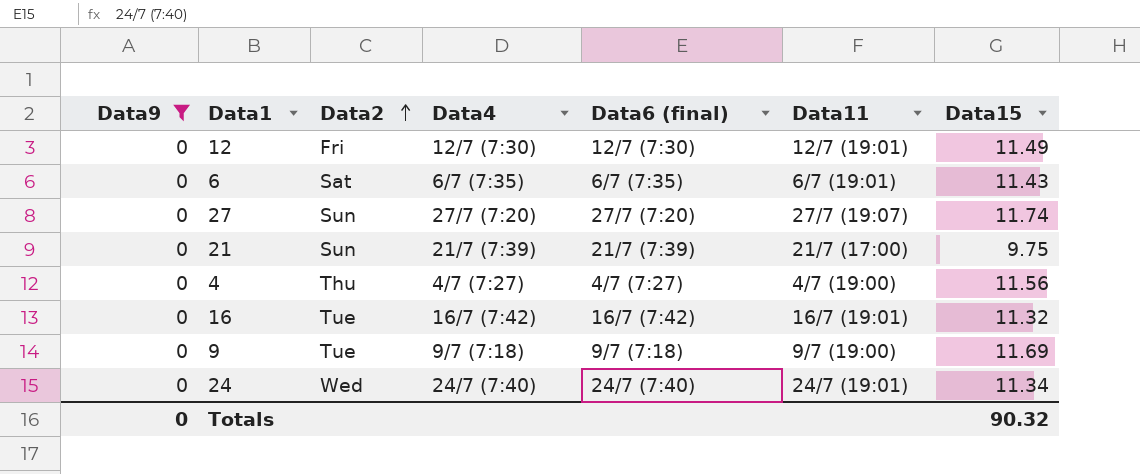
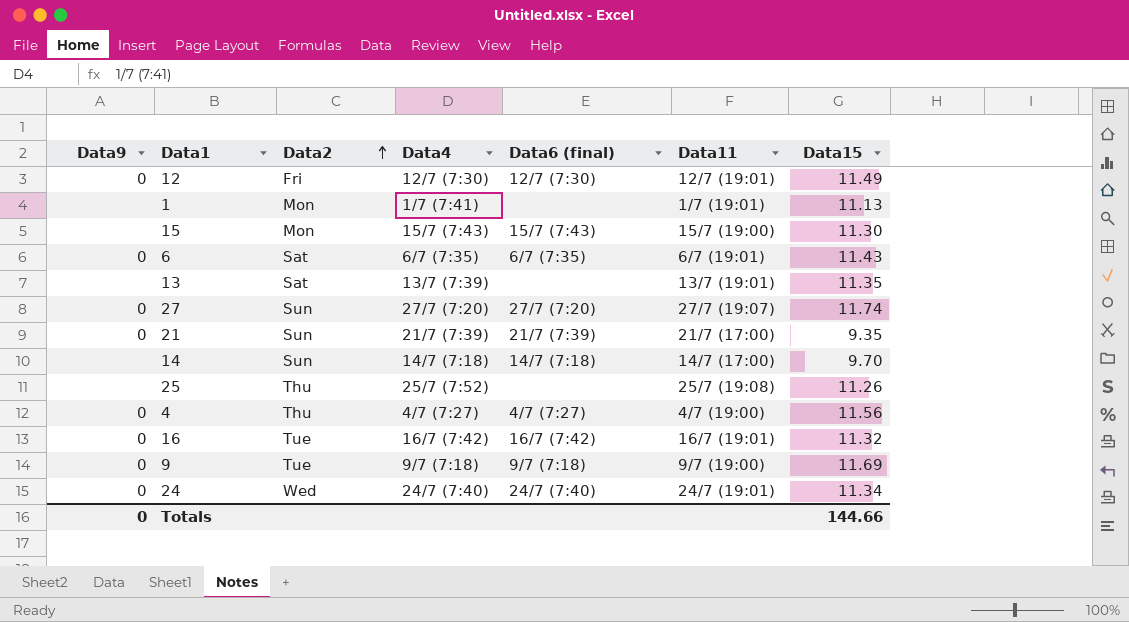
filter: Data9 = 0 -> none
21 | Data15: 9.75 -> 9.35
Totals | Data15: 90.32 -> 144.66

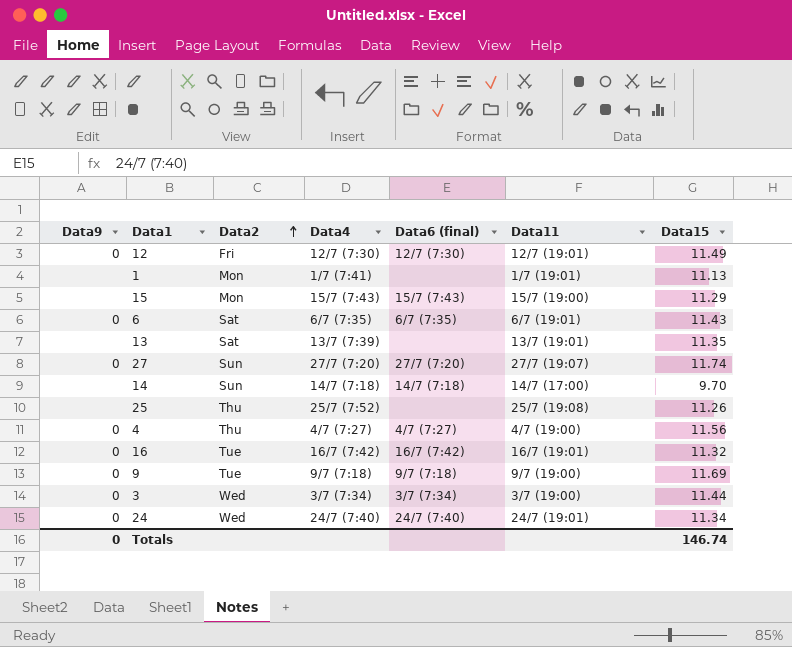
row 21: 0 | Sun | 21/7 (7:39) | 21/7 (7:39) | 21/7 (17:00) | 9.35 -> none
15 | Data15: 11.30 -> 11.29
row 3: none -> 0 | Wed | 3/7 (7:34) | 3/7 (7:34) | 3/7 (19:00) | 11.44
Totals | Data15: 144.66 -> 146.74

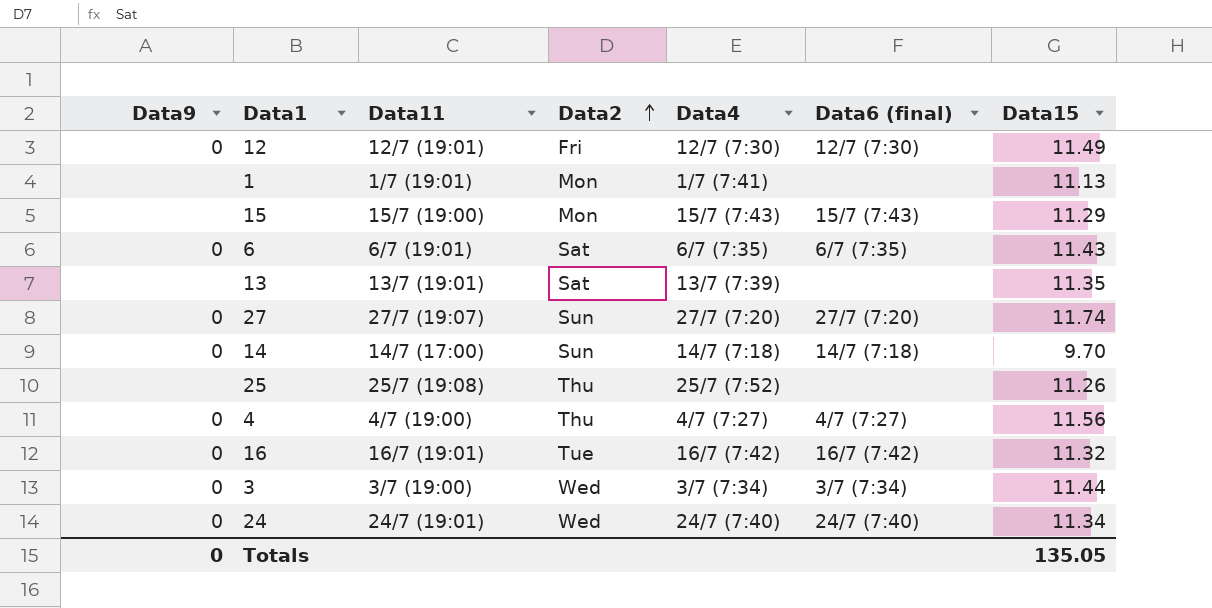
column Data11 | position: 6 -> 3
row 9: 0 | Tue | 9/7 (7:18) | 9/7 (7:18) | 9/7 (19:00) | 11.69 -> none
14 | Data9: none -> 0
Totals | Data15: 146.74 -> 135.05

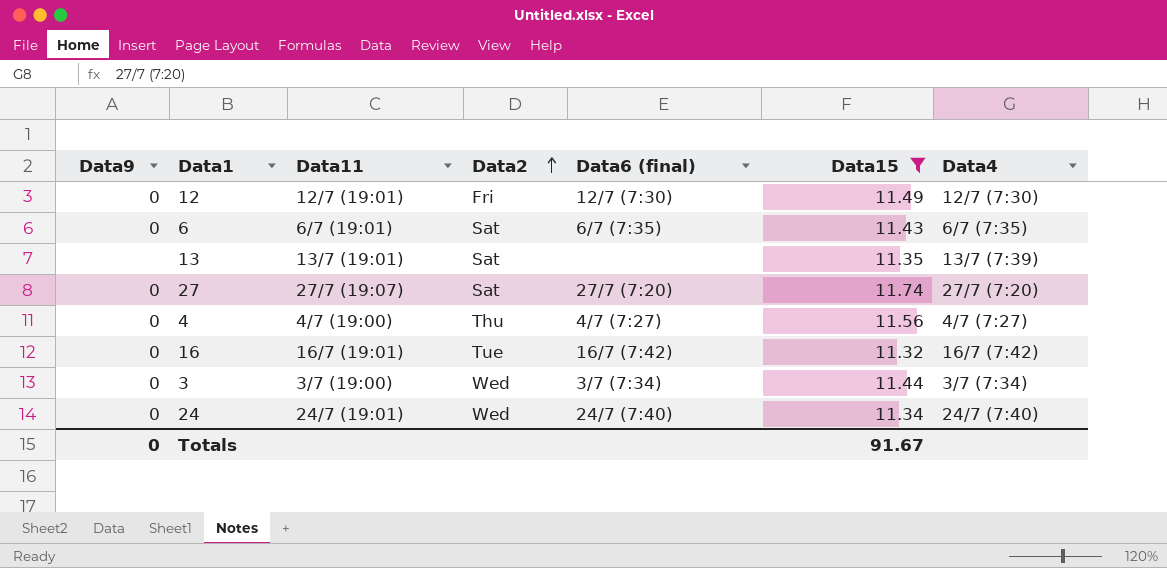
filter: none -> Data15 >= 11.32
column Data4 | position: 5 -> 7
27 | Data2: Sun -> Sat
Totals | Data15: 135.05 -> 91.67

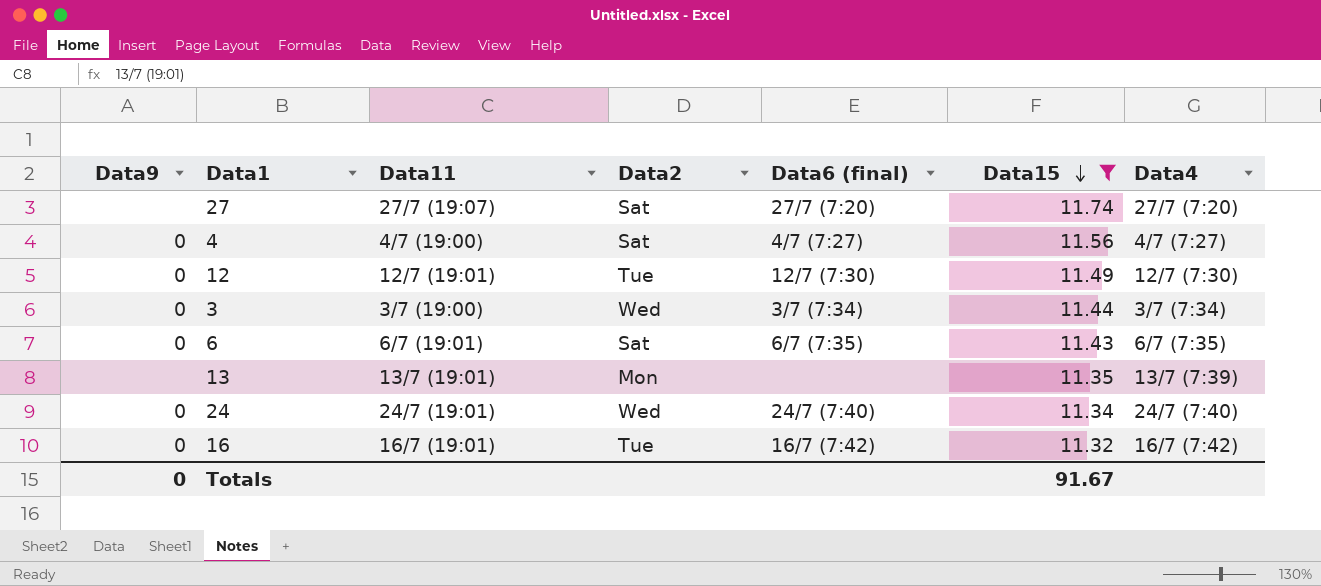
row order: Data2 ascending -> Data15 descending
27 | Data9: 0 -> none
4 | Data2: Thu -> Sat
12 | Data2: Fri -> Tue
13 | Data2: Sat -> Mon

